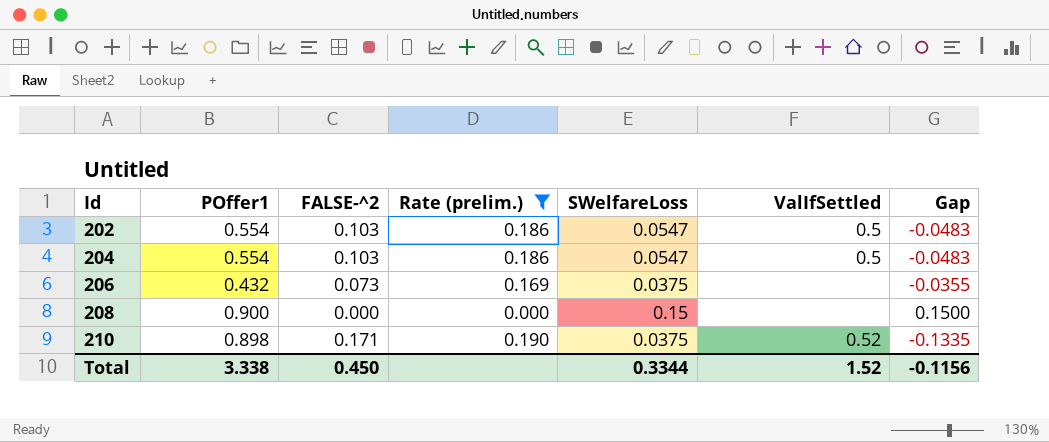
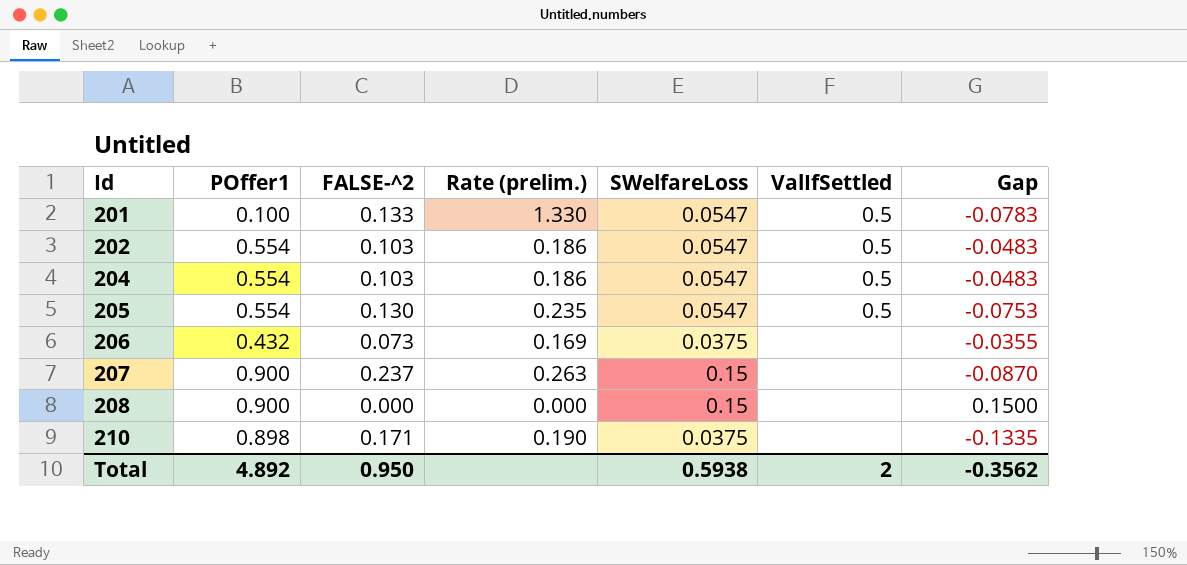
filter: Rate (prelim.) <= 0.190 -> none
210 | ValIfSettled: 0.52 -> none
Total | POffer1: 3.338 -> 4.892
Total | FALSE-^2: 0.450 -> 0.950
Total | SWelfareLoss: 0.3344 -> 0.5938
Total | ValIfSettled: 1.52 -> 2
Total | Gap: -0.1156 -> -0.3562

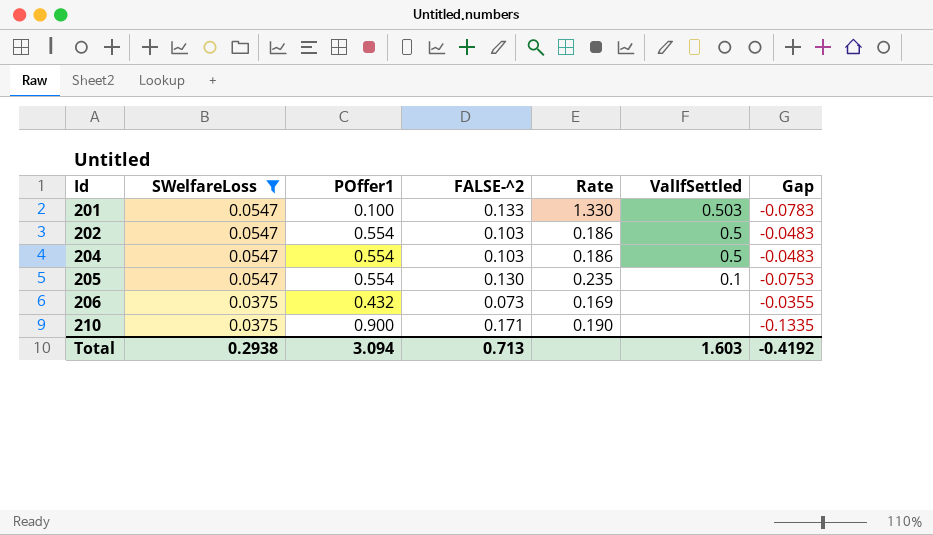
filter: none -> SWelfareLoss != 0.15
column SWelfareLoss | position: 5 -> 2
column name: Rate (prelim.) -> Rate
201 | ValIfSettled: 0.5 -> 0.503
205 | ValIfSettled: 0.5 -> 0.1
210 | POffer1: 0.898 -> 0.900
Total | SWelfareLoss: 0.5938 -> 0.2938
Total | POffer1: 4.892 -> 3.094
Total | FALSE-^2: 0.950 -> 0.713
Total | ValIfSettled: 2 -> 1.603
Total | Gap: -0.3562 -> -0.4192

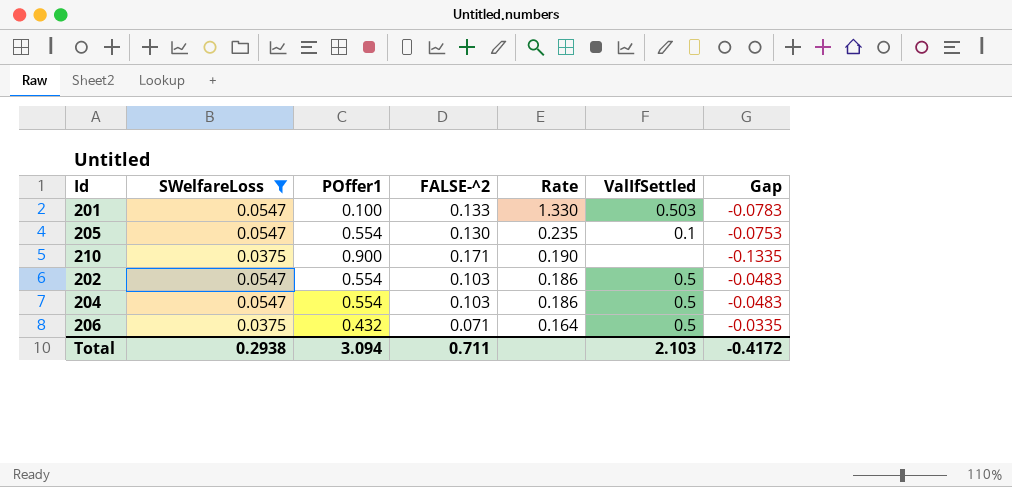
row order: Id ascending -> Rate descending
206 | FALSE-^2: 0.073 -> 0.071
206 | Rate: 0.169 -> 0.164
206 | ValIfSettled: none -> 0.5
206 | Gap: -0.0355 -> -0.0335
Total | FALSE-^2: 0.713 -> 0.711
Total | ValIfSettled: 1.603 -> 2.103
Total | Gap: -0.4192 -> -0.4172

